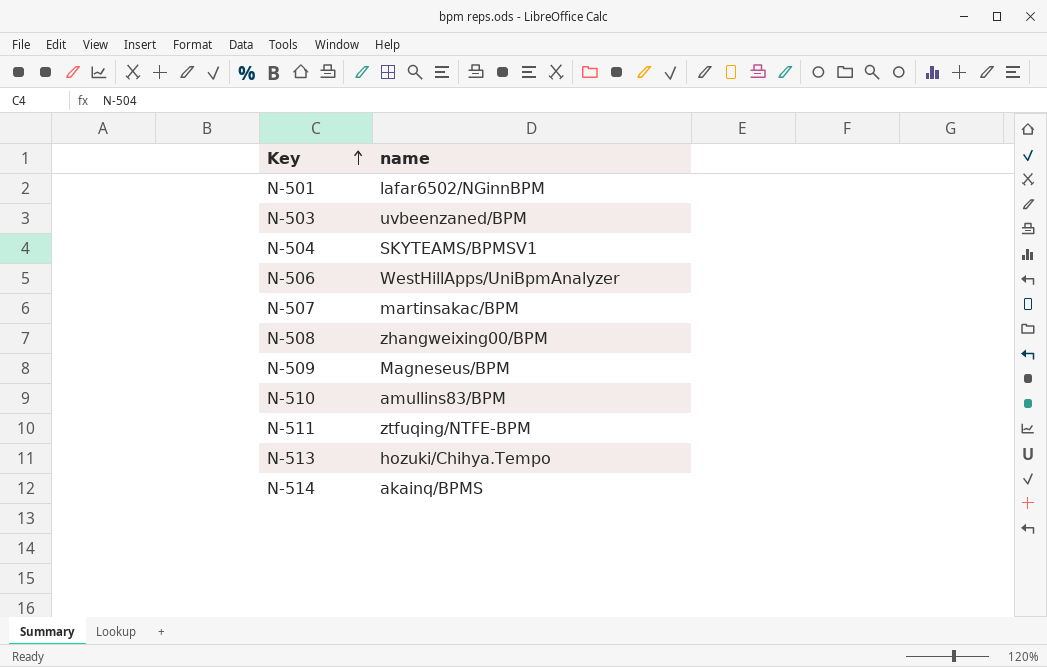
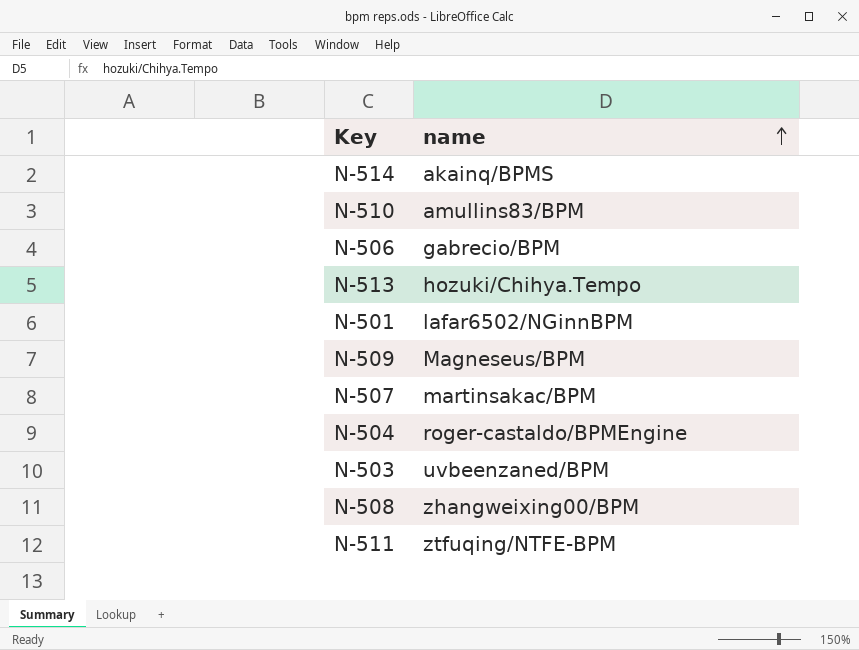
row order: Key ascending -> name ascending
N-506 | name: WestHillApps/UniBpmAnalyzer -> gabrecio/BPM
N-504 | name: SKYTEAMS/BPMSV1 -> roger-castaldo/BPMEngine

